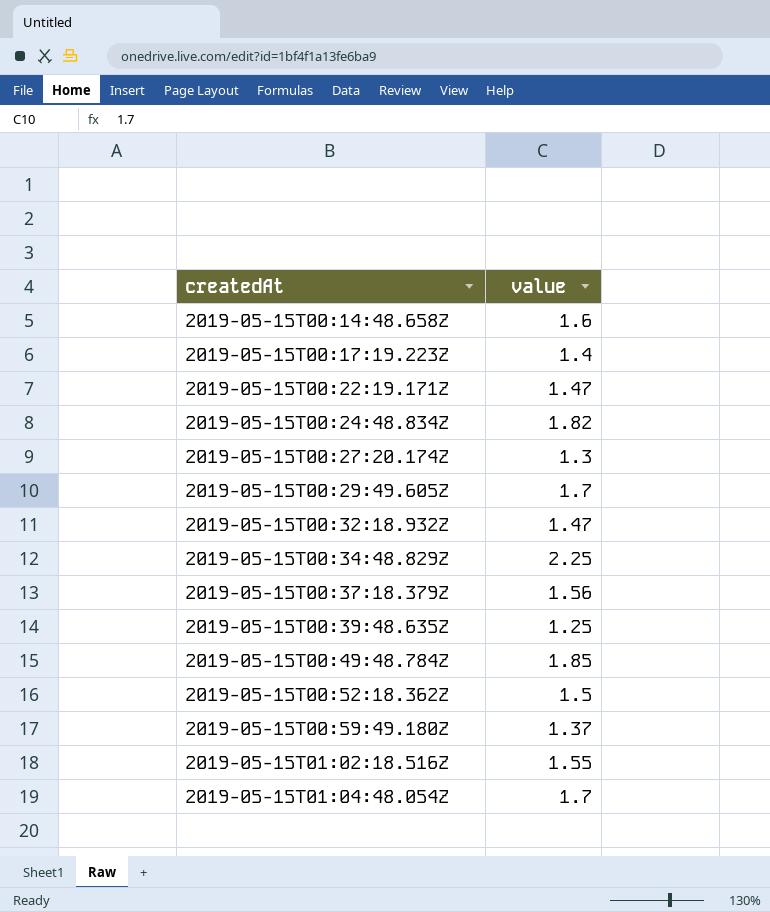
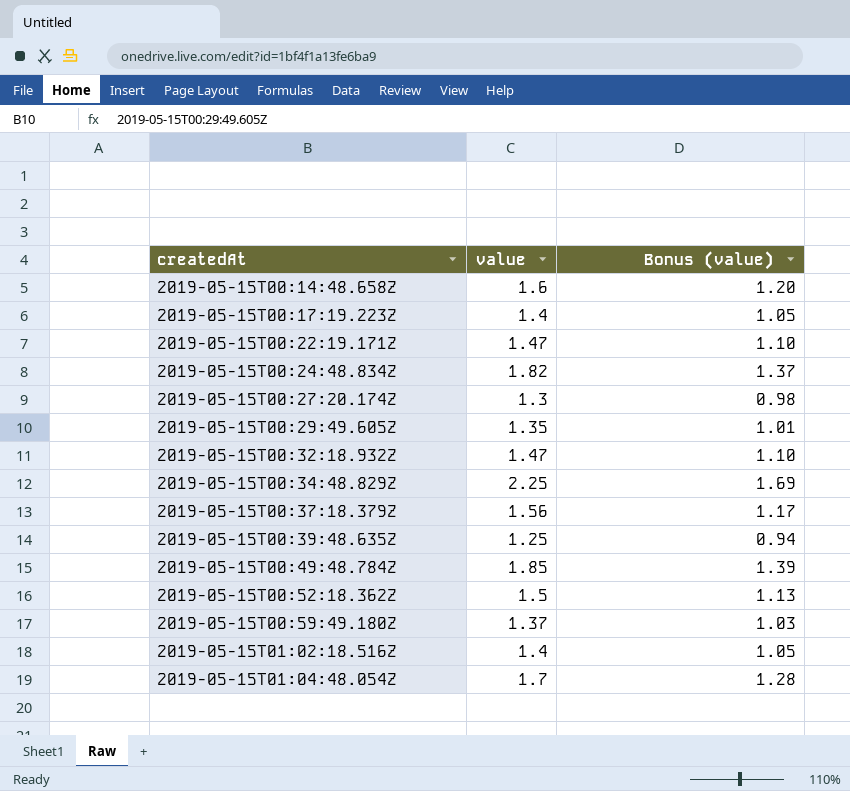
column Bonus (value) | formula: none -> [value] * 0.75
2019-05-15T00:29:49.605Z | value: 1.7 -> 1.35
2019-05-15T01:02:18.516Z | value: 1.55 -> 1.4

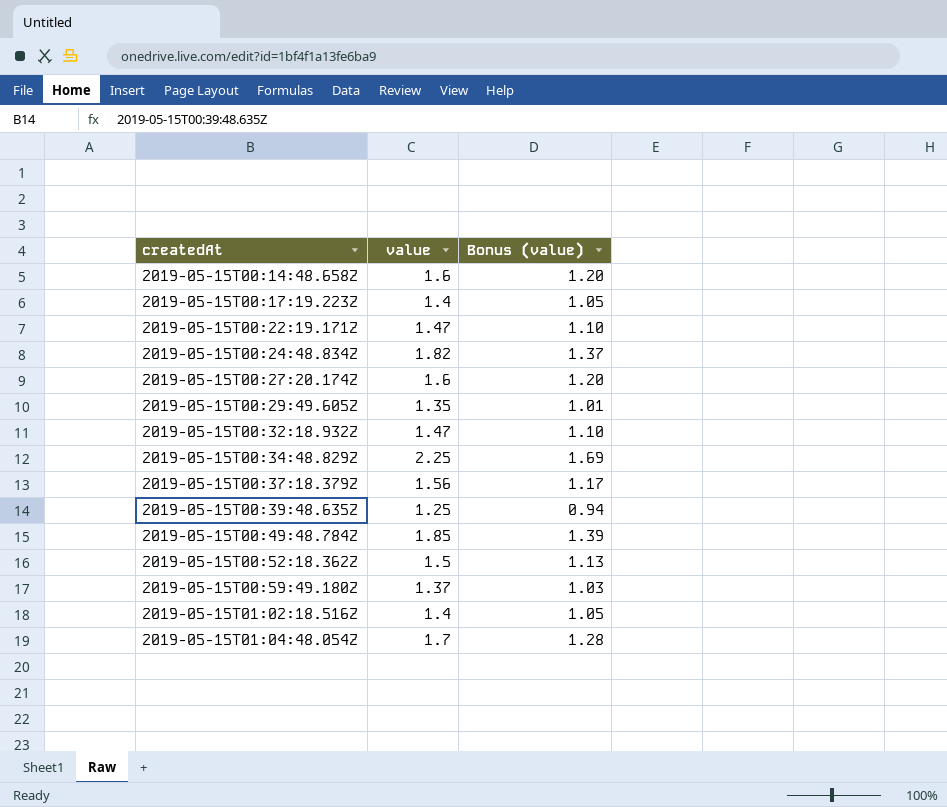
2019-05-15T00:27:20.174Z | value: 1.3 -> 1.6
2019-05-15T00:27:20.174Z | Bonus (value): 0.98 -> 1.20

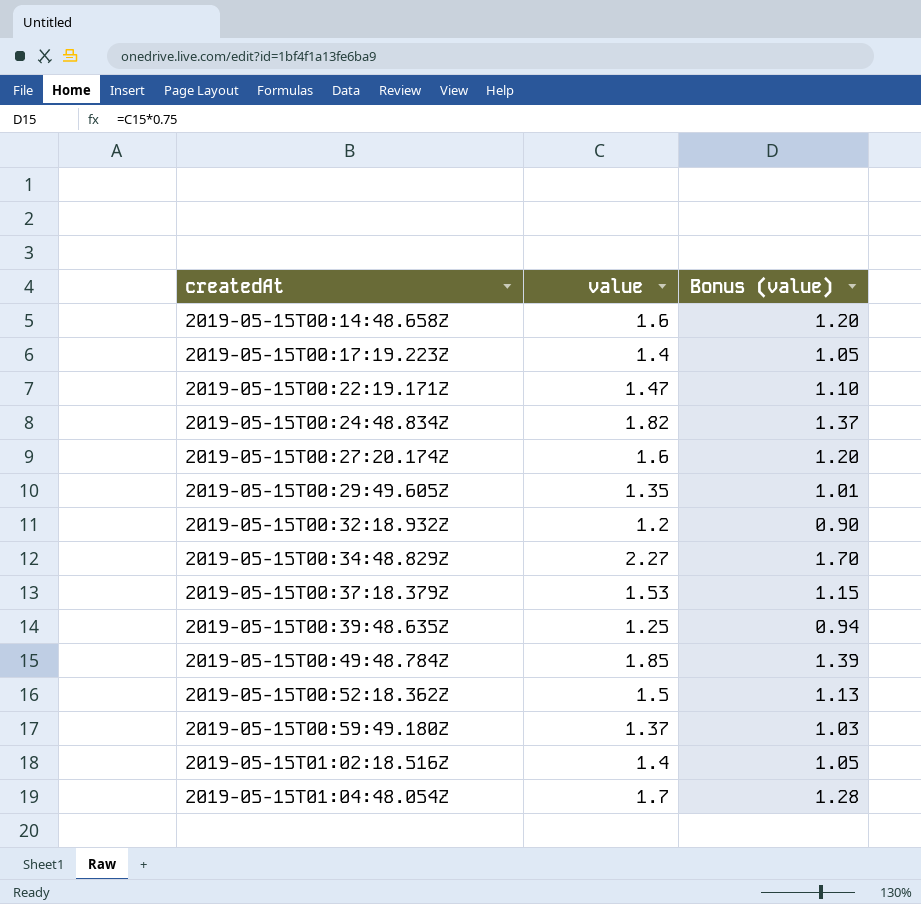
2019-05-15T00:32:18.932Z | value: 1.47 -> 1.2
2019-05-15T00:32:18.932Z | Bonus (value): 1.10 -> 0.90
2019-05-15T00:34:48.829Z | value: 2.25 -> 2.27
2019-05-15T00:34:48.829Z | Bonus (value): 1.69 -> 1.70
2019-05-15T00:37:18.379Z | value: 1.56 -> 1.53
2019-05-15T00:37:18.379Z | Bonus (value): 1.17 -> 1.15

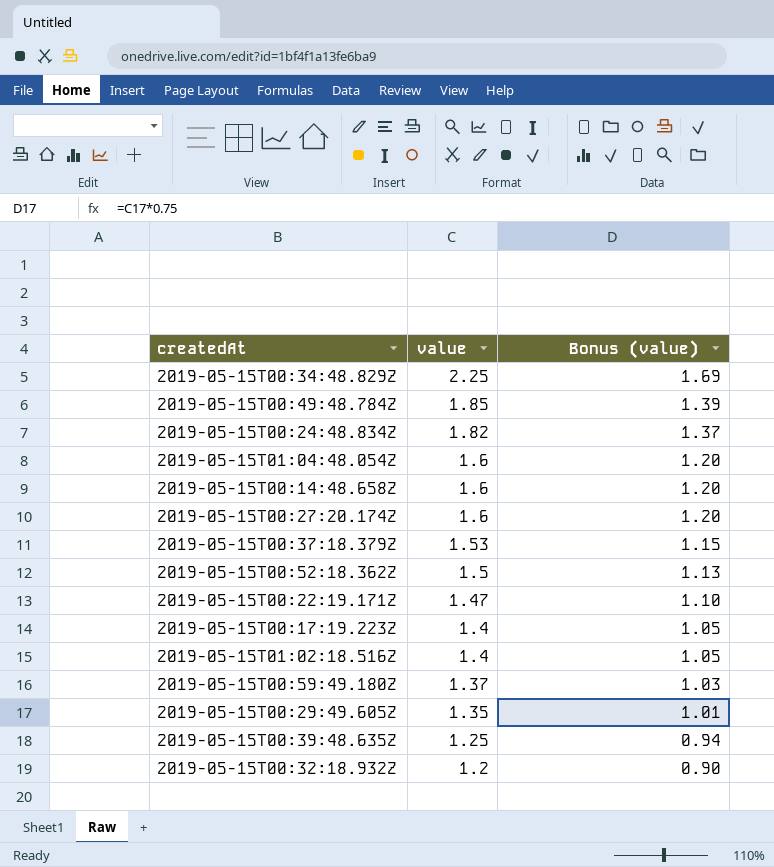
row order: createdAt ascending -> value descending
2019-05-15T00:34:48.829Z | value: 2.27 -> 2.25
2019-05-15T00:34:48.829Z | Bonus (value): 1.70 -> 1.69
2019-05-15T01:04:48.054Z | value: 1.7 -> 1.6
2019-05-15T01:04:48.054Z | Bonus (value): 1.28 -> 1.20

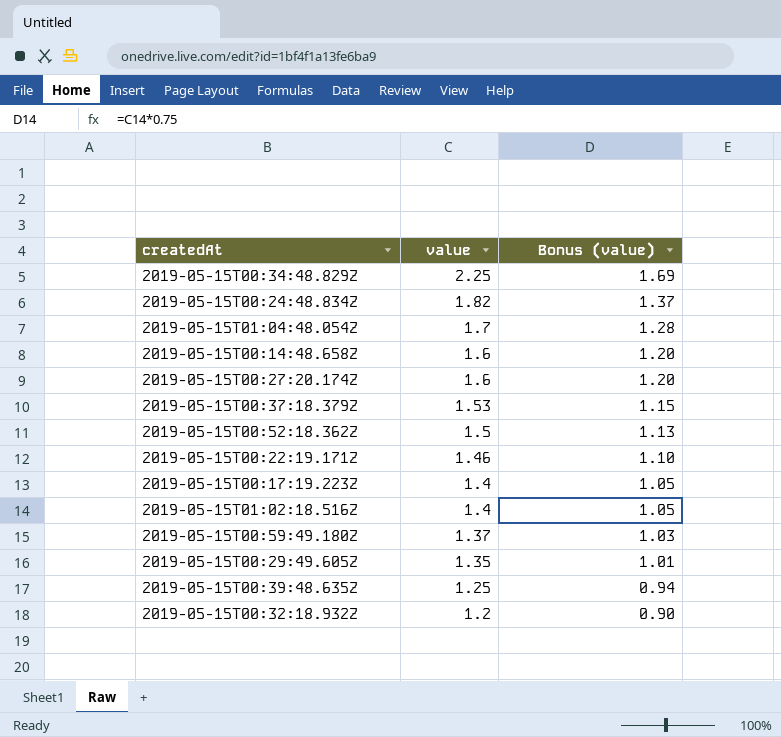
row 2019-05-15T00:49:48.784Z: 1.85 | 1.39 -> none
2019-05-15T01:04:48.054Z | value: 1.6 -> 1.7
2019-05-15T01:04:48.054Z | Bonus (value): 1.20 -> 1.28
2019-05-15T00:22:19.171Z | value: 1.47 -> 1.46

